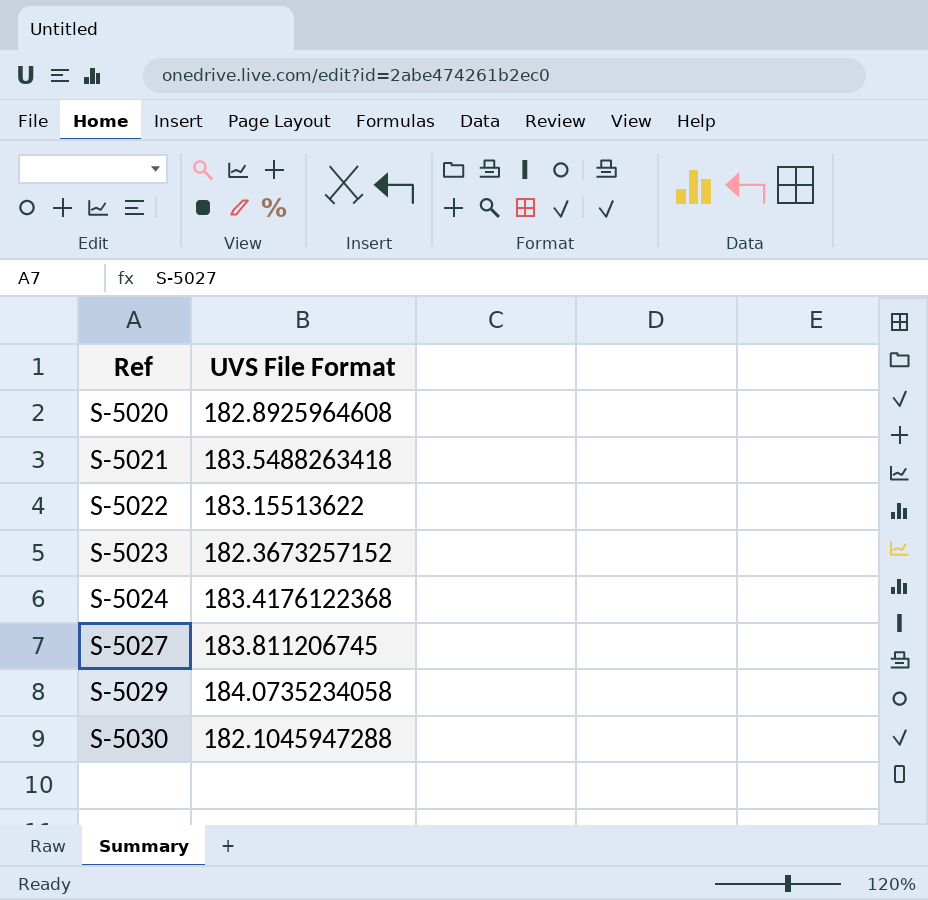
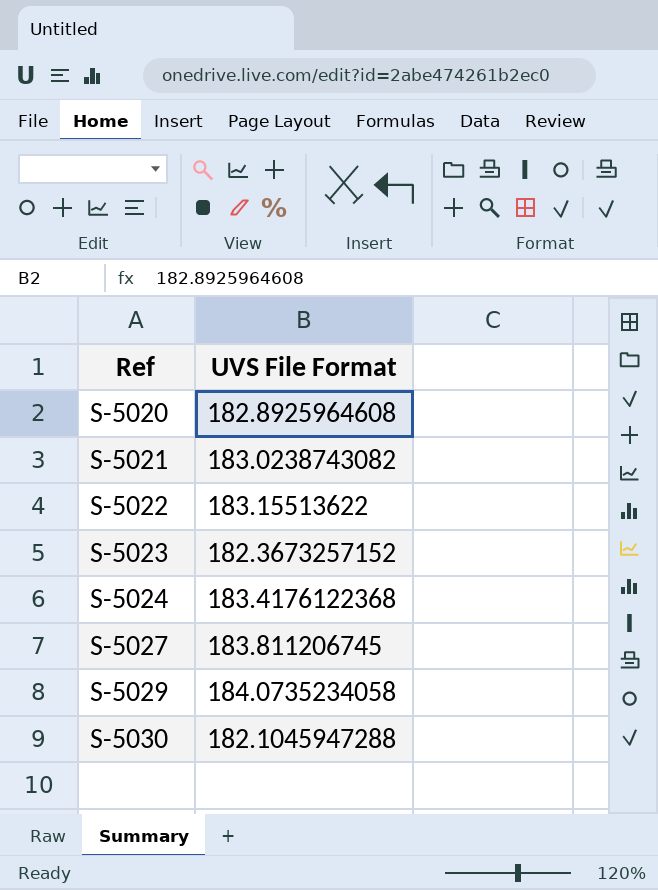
S-5021 | UVS File Format: 183.5488263418 -> 183.0238743082

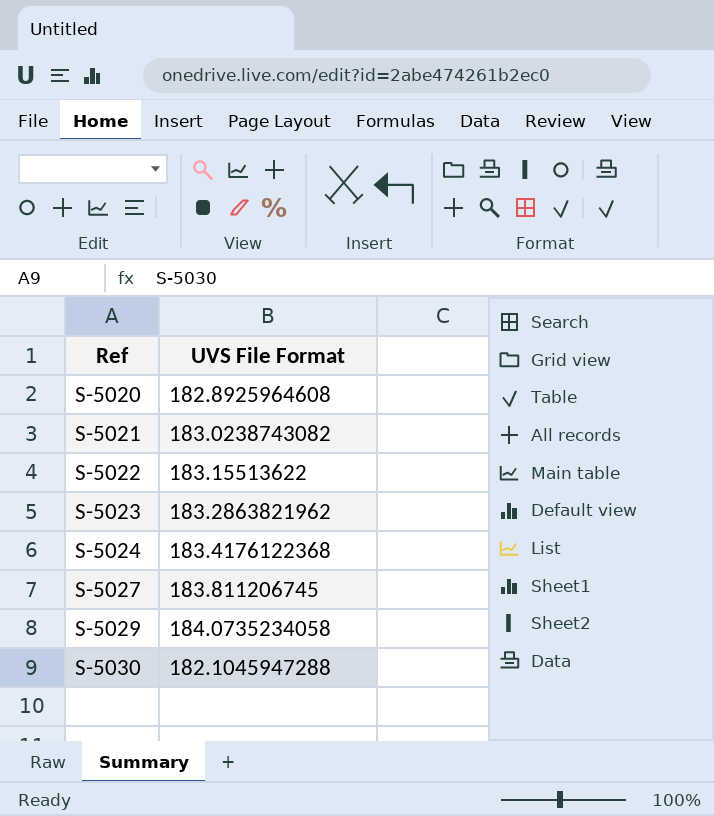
S-5023 | UVS File Format: 182.3673257152 -> 183.2863821962

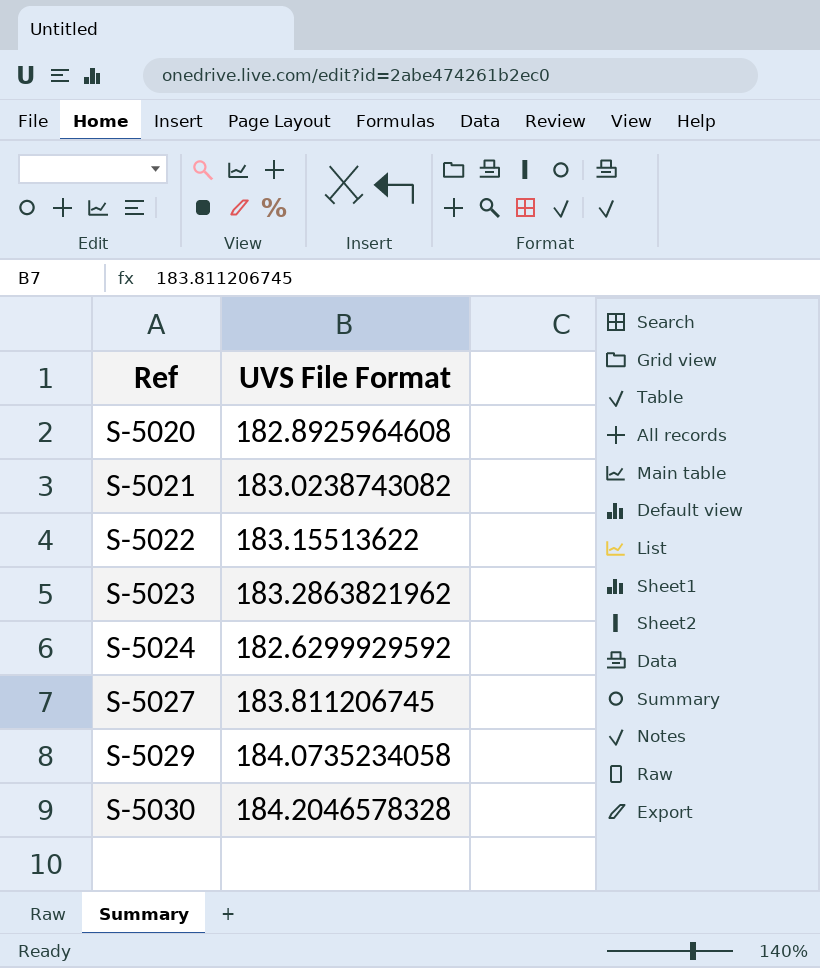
S-5024 | UVS File Format: 183.4176122368 -> 182.6299929592
S-5030 | UVS File Format: 182.1045947288 -> 184.2046578328

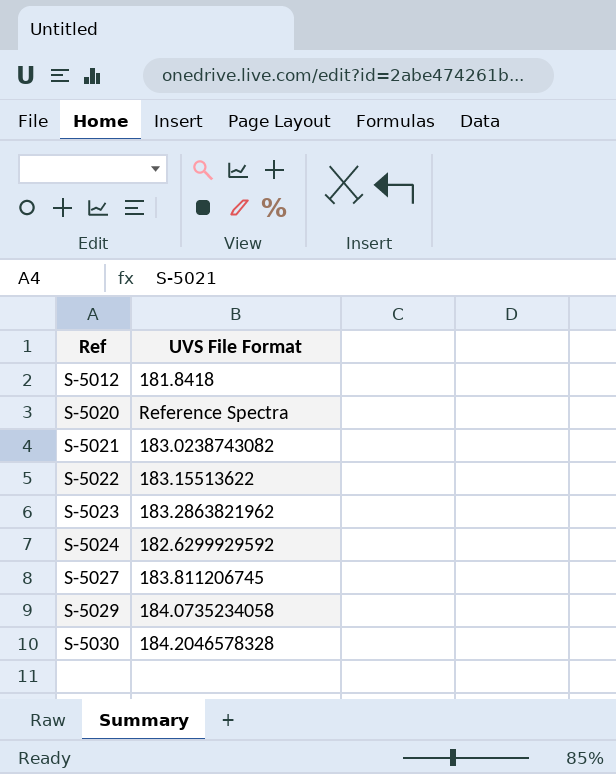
row S-5012: none -> 181.8418
S-5020 | UVS File Format: 182.8925964608 -> Reference Spectra

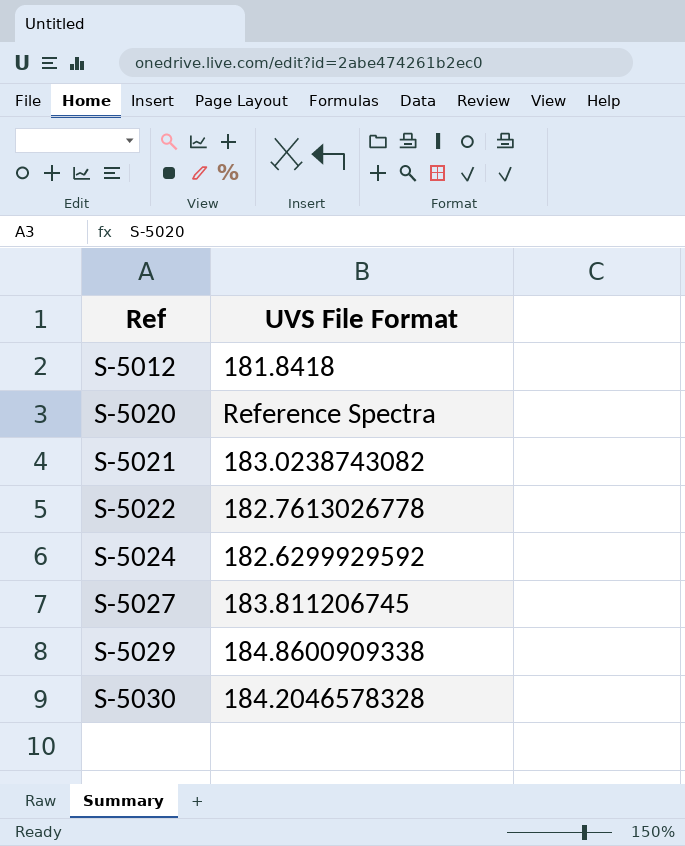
row S-5023: 183.2863821962 -> none
S-5022 | UVS File Format: 183.15513622 -> 182.7613026778
S-5029 | UVS File Format: 184.0735234058 -> 184.8600909338

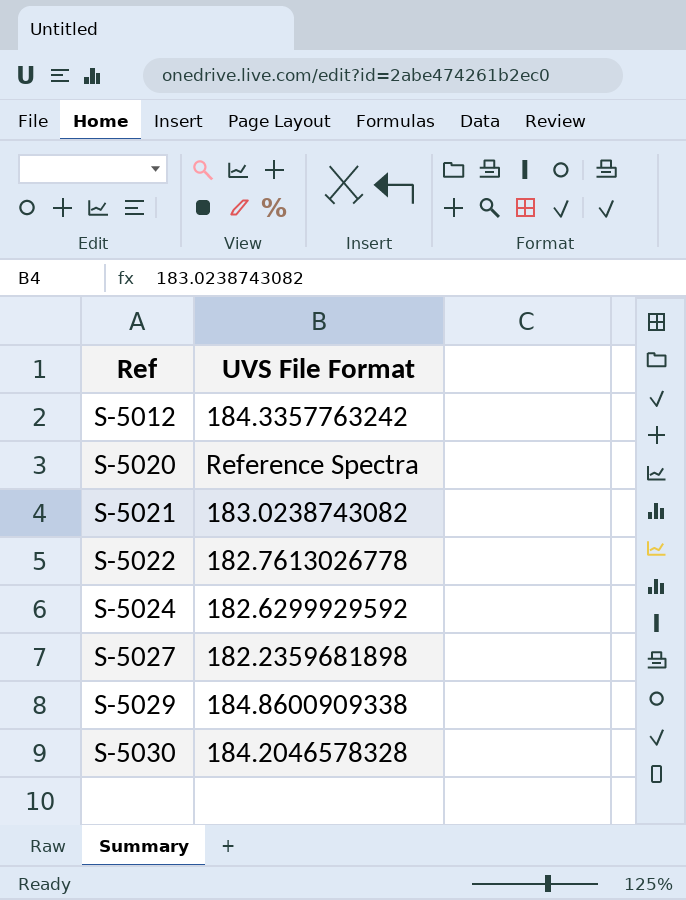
S-5012 | UVS File Format: 181.8418 -> 184.3357763242
S-5027 | UVS File Format: 183.811206745 -> 182.2359681898

